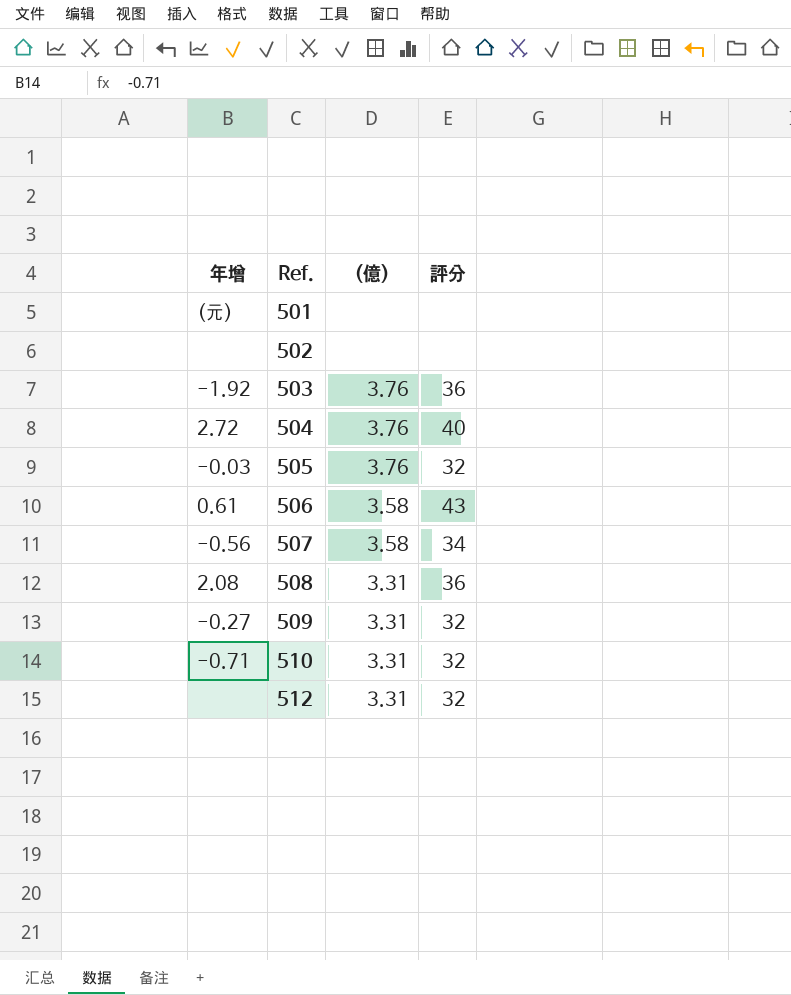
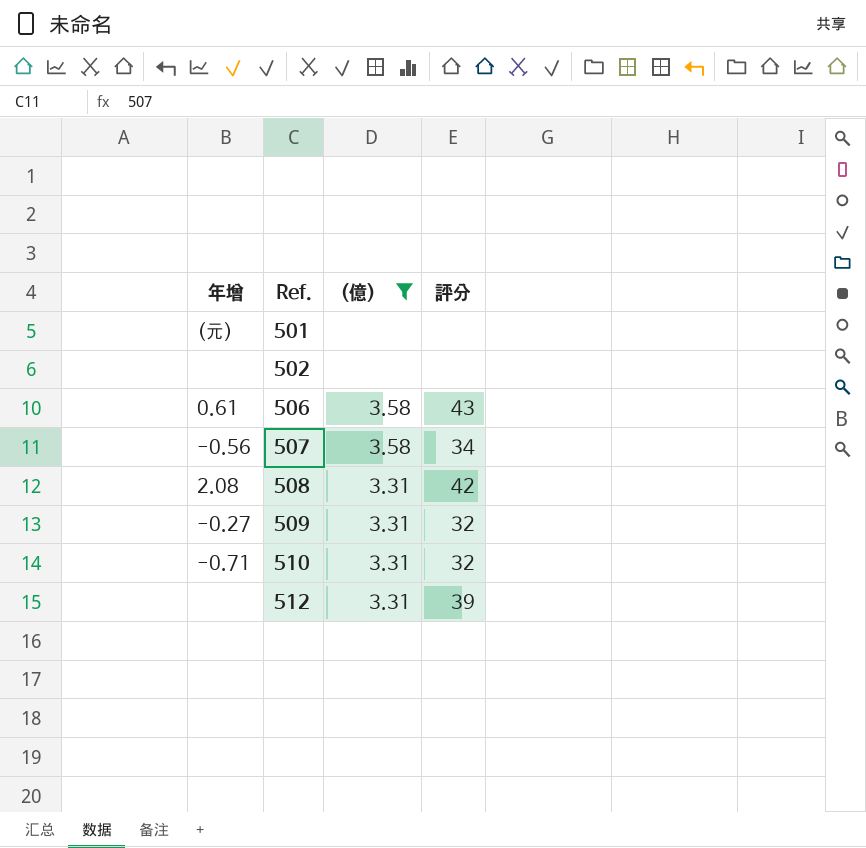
filter: none -> (億) != 3.76
508 | 評分: 36 -> 42
512 | 評分: 32 -> 39

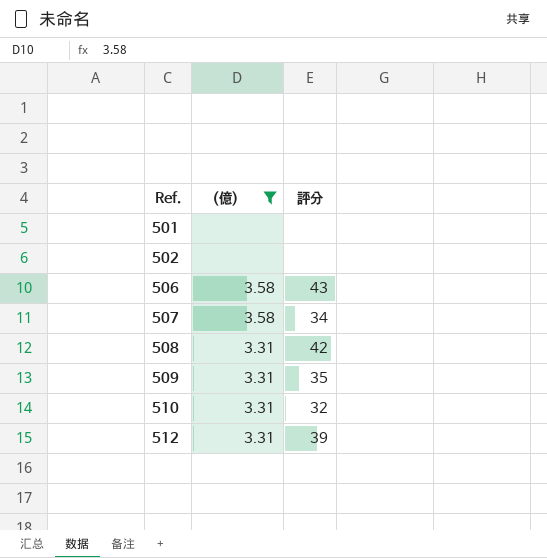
column 年增 | position: 1 -> none
509 | 評分: 32 -> 35

